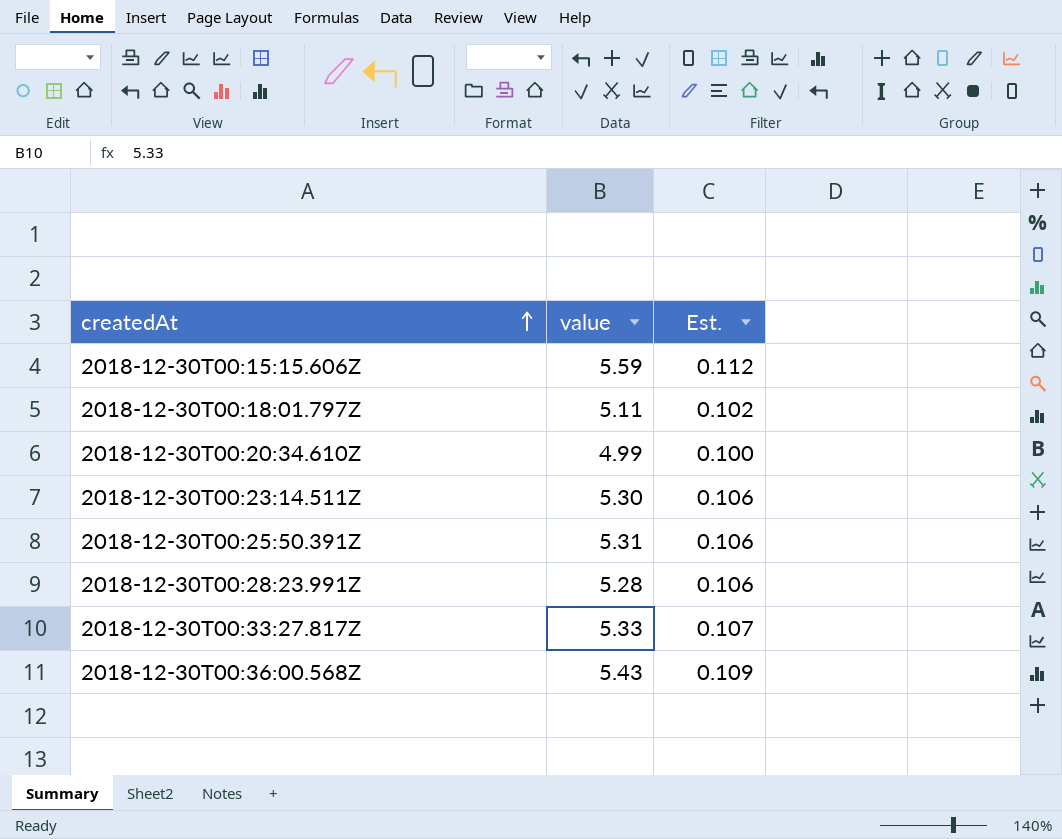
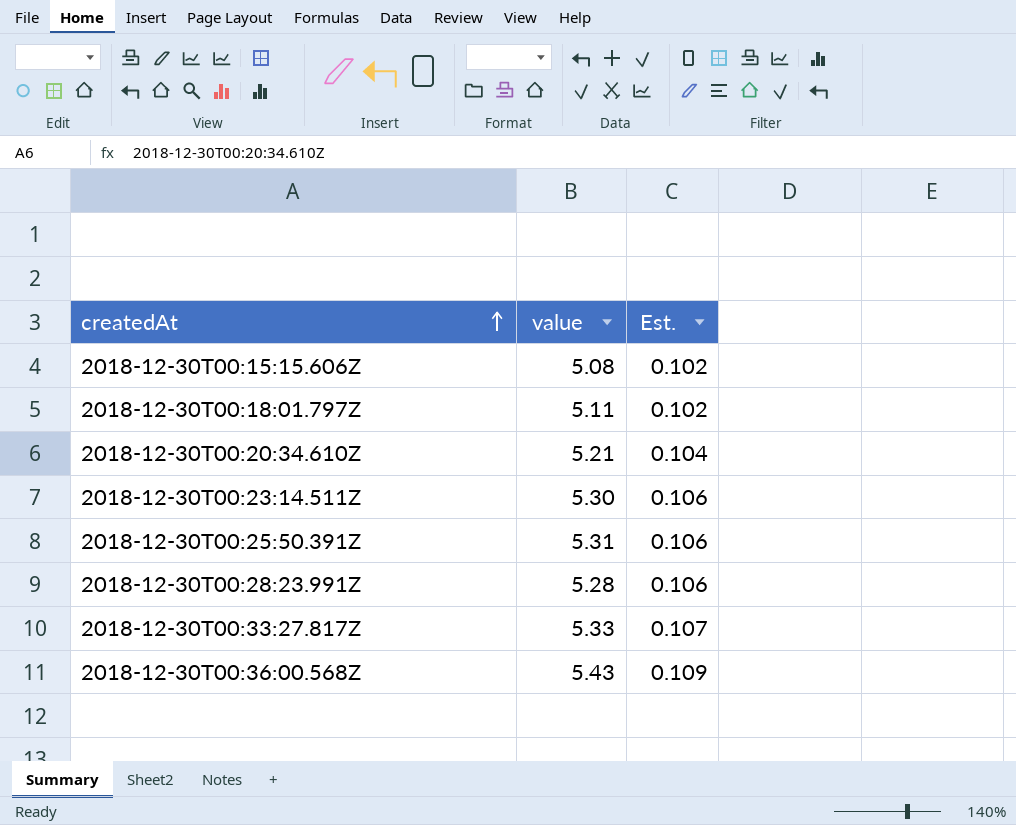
2018-12-30T00:15:15.606Z | value: 5.59 -> 5.08
2018-12-30T00:15:15.606Z | Est.: 0.112 -> 0.102
2018-12-30T00:20:34.610Z | value: 4.99 -> 5.21
2018-12-30T00:20:34.610Z | Est.: 0.100 -> 0.104

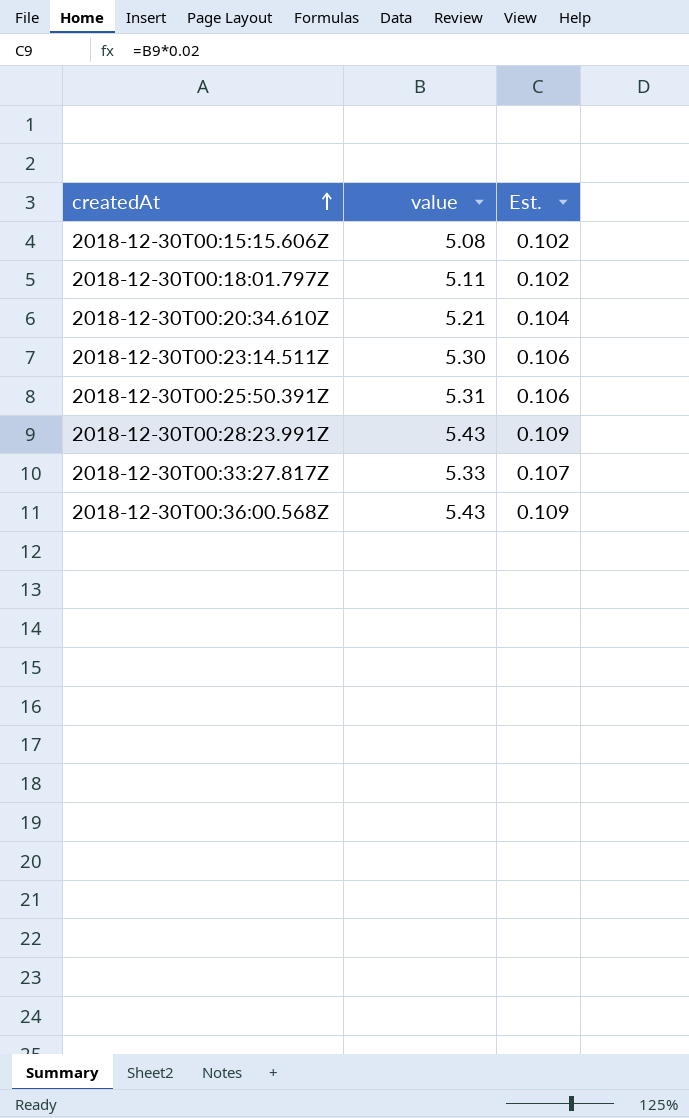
2018-12-30T00:28:23.991Z | value: 5.28 -> 5.43
2018-12-30T00:28:23.991Z | Est.: 0.106 -> 0.109

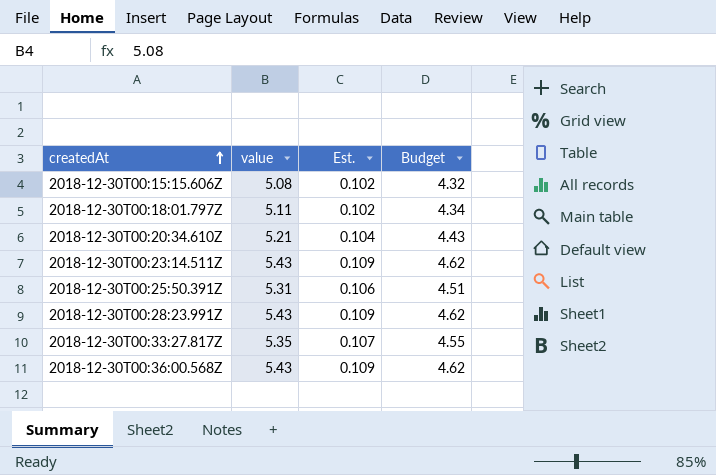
column Budget | formula: none -> [value] * 0.85
2018-12-30T00:23:14.511Z | value: 5.30 -> 5.43
2018-12-30T00:23:14.511Z | Est.: 0.106 -> 0.109
2018-12-30T00:33:27.817Z | value: 5.33 -> 5.35

